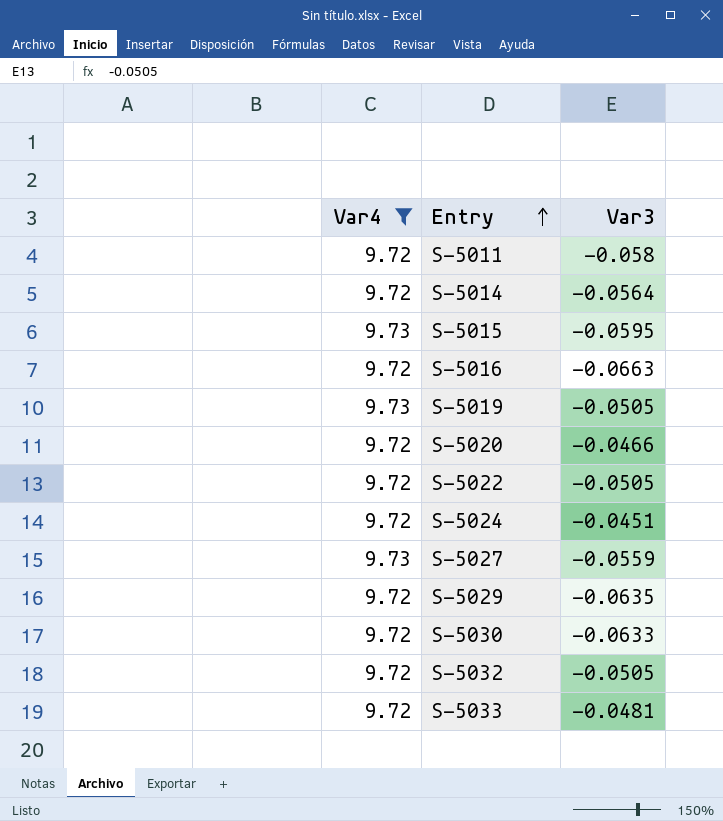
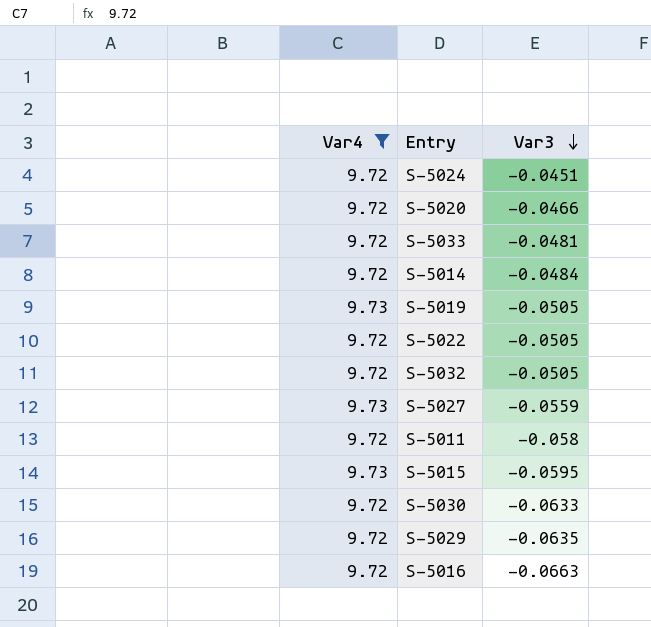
row order: Entry ascending -> Var3 descending
S-5014 | Var3: -0.0564 -> -0.0484

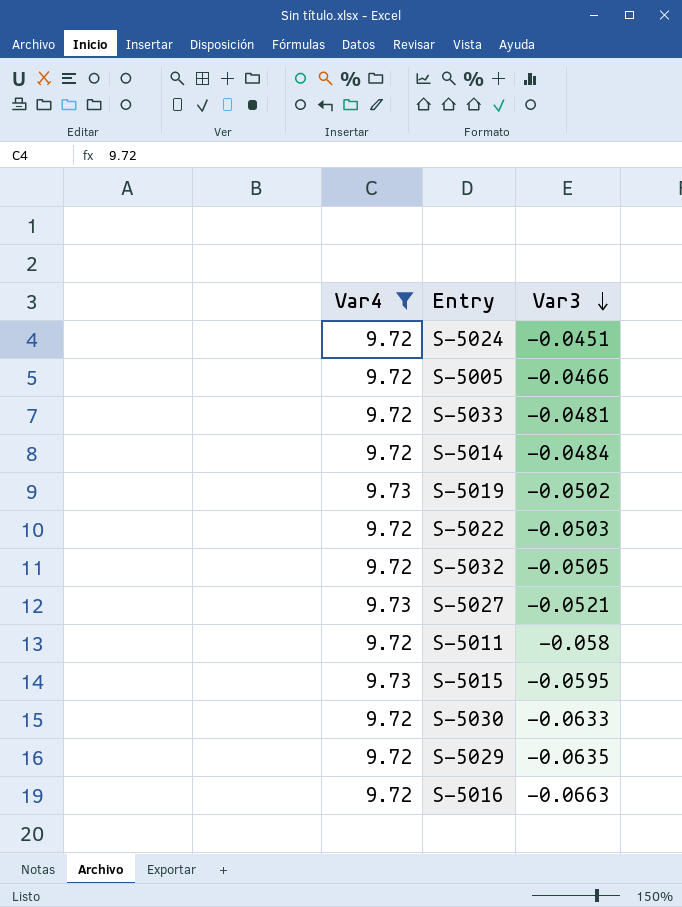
row S-5020: 9.72 | -0.0466 -> none
row S-5005: none -> 9.72 | -0.0466
S-5019 | Var3: -0.0505 -> -0.0502
S-5022 | Var3: -0.0505 -> -0.0503
S-5027 | Var3: -0.0559 -> -0.0521

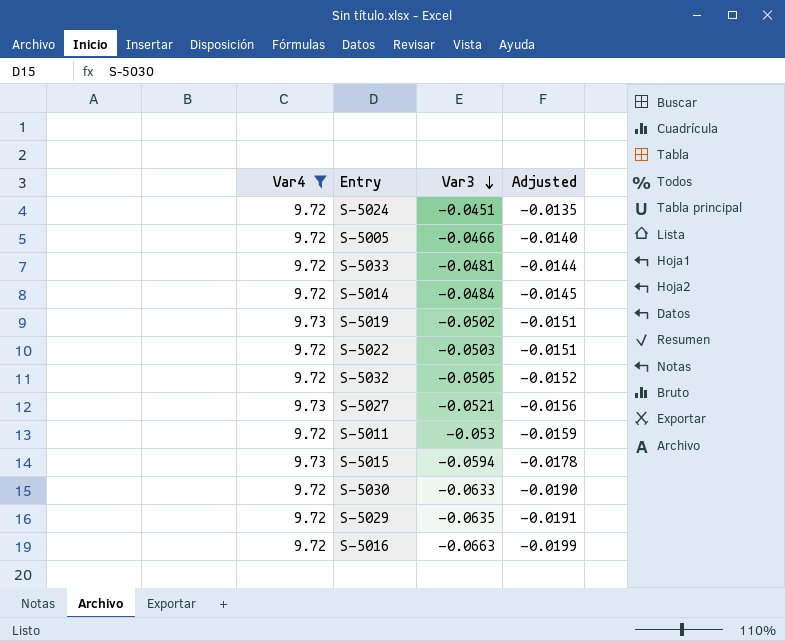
column Adjusted | formula: none -> [Var3] * 0.3
S-5011 | Var3: -0.058 -> -0.053
S-5015 | Var3: -0.0595 -> -0.0594

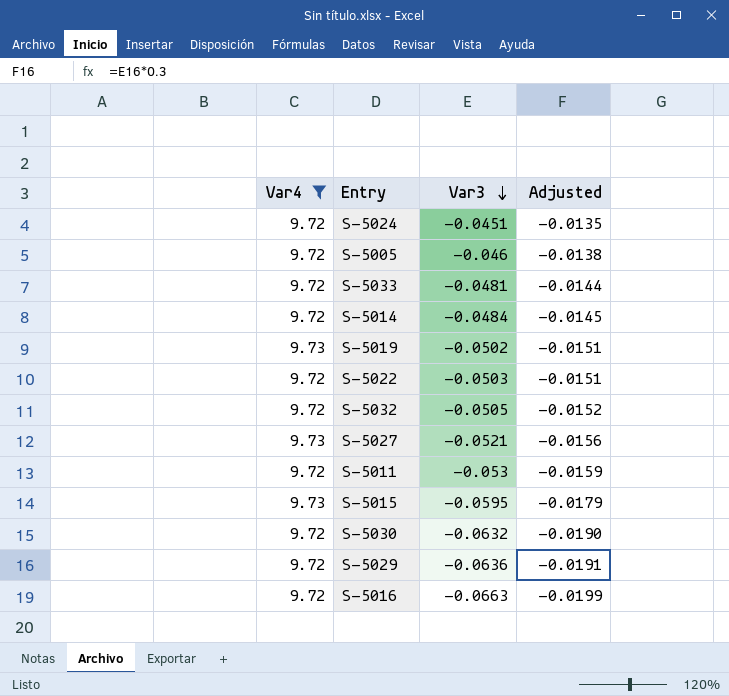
S-5005 | Var3: -0.0466 -> -0.046
S-5005 | Adjusted: -0.0140 -> -0.0138
S-5015 | Var3: -0.0594 -> -0.0595
S-5015 | Adjusted: -0.0178 -> -0.0179
S-5030 | Var3: -0.0633 -> -0.0632
S-5029 | Var3: -0.0635 -> -0.0636

